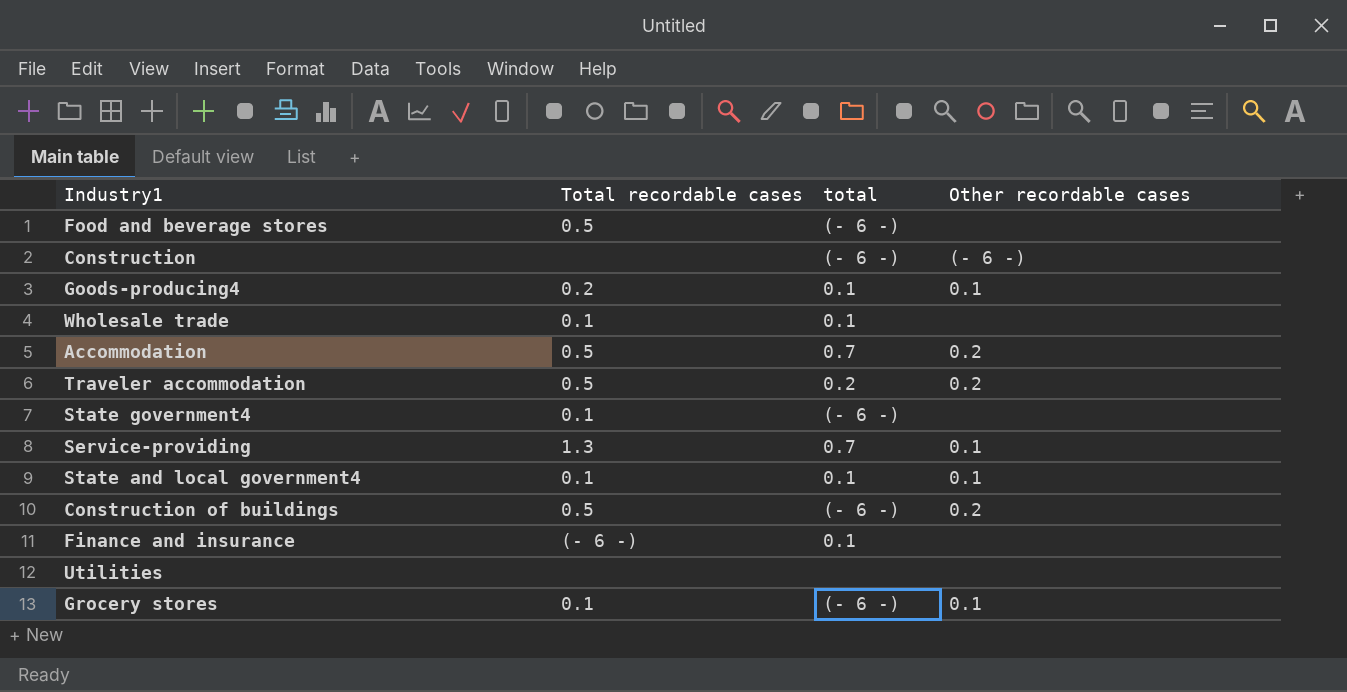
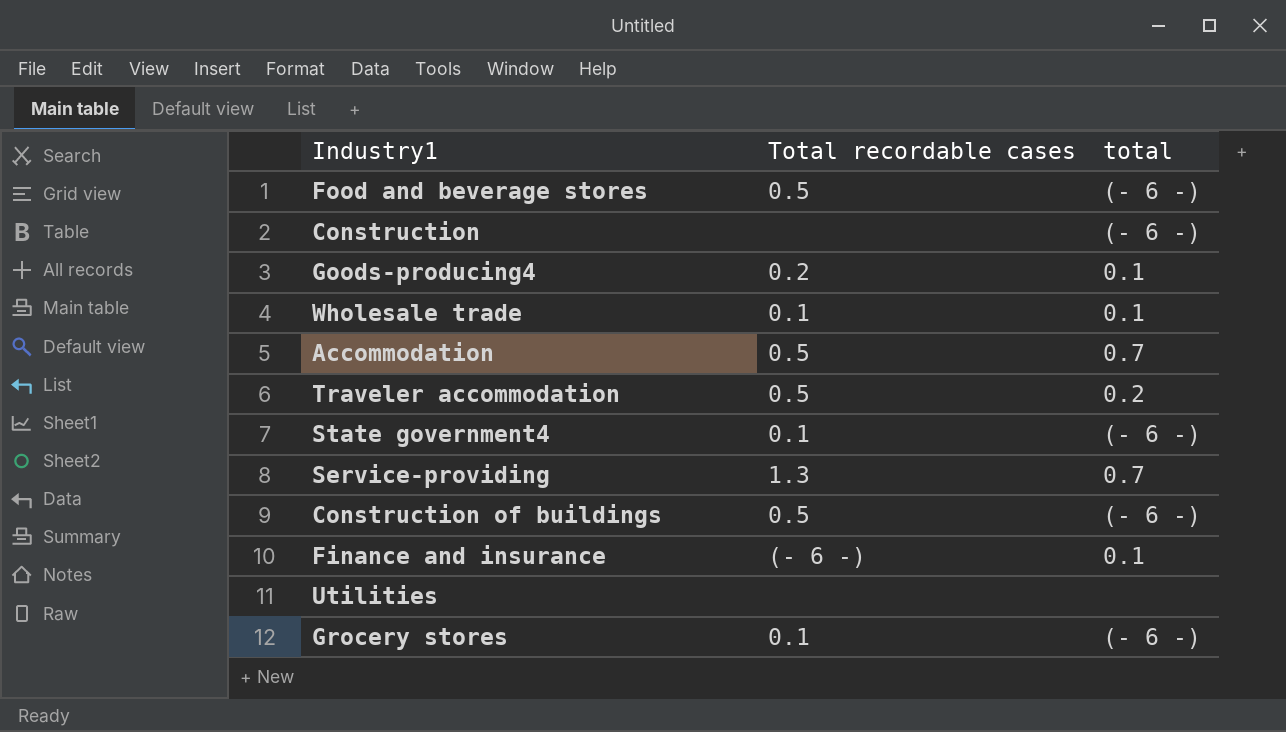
column Other recordable cases | position: 4 -> none
row State and local government4: 0.1 | 0.1 | 0.1 -> none

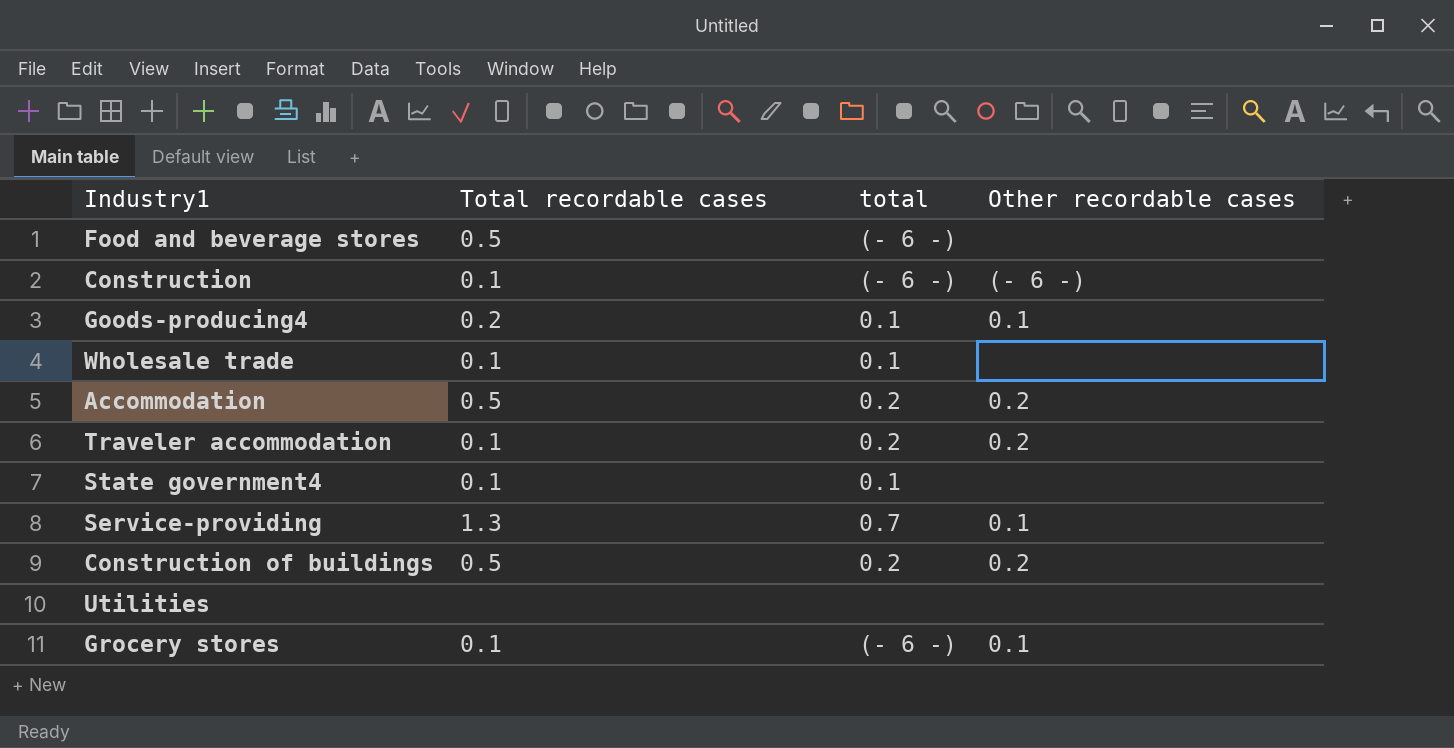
column Other recordable cases | position: none -> 4
row Finance and insurance: (- 6 -) | 0.1 -> none
Construction | Total recordable cases: none -> 0.1
Accommodation | total: 0.7 -> 0.2
Traveler accommodation | Total recordable cases: 0.5 -> 0.1
State government4 | total: (- 6 -) -> 0.1
Construction of buildings | total: (- 6 -) -> 0.2

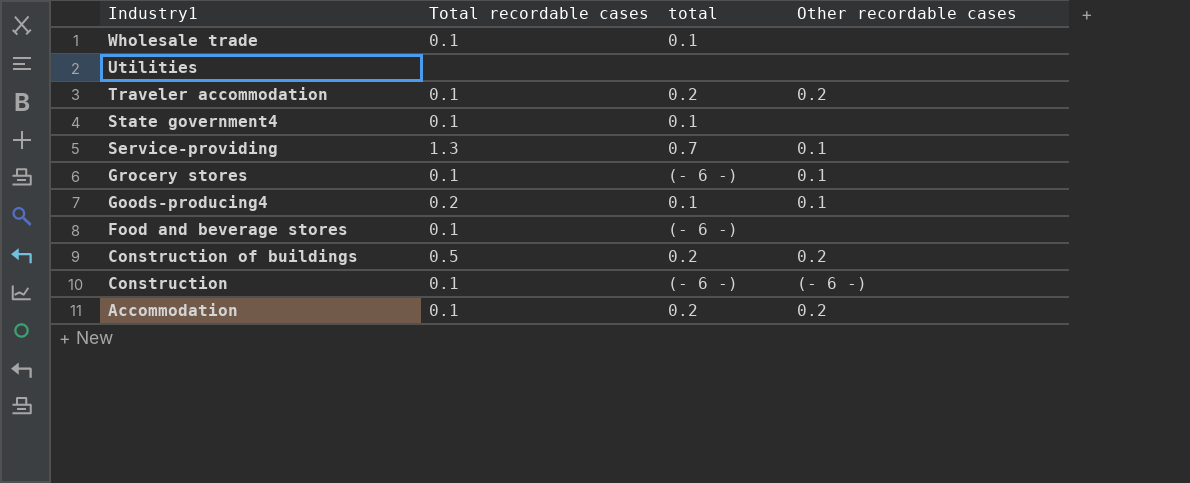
row order: none -> Industry1 descending
Food and beverage stores | Total recordable cases: 0.5 -> 0.1
Accommodation | Total recordable cases: 0.5 -> 0.1

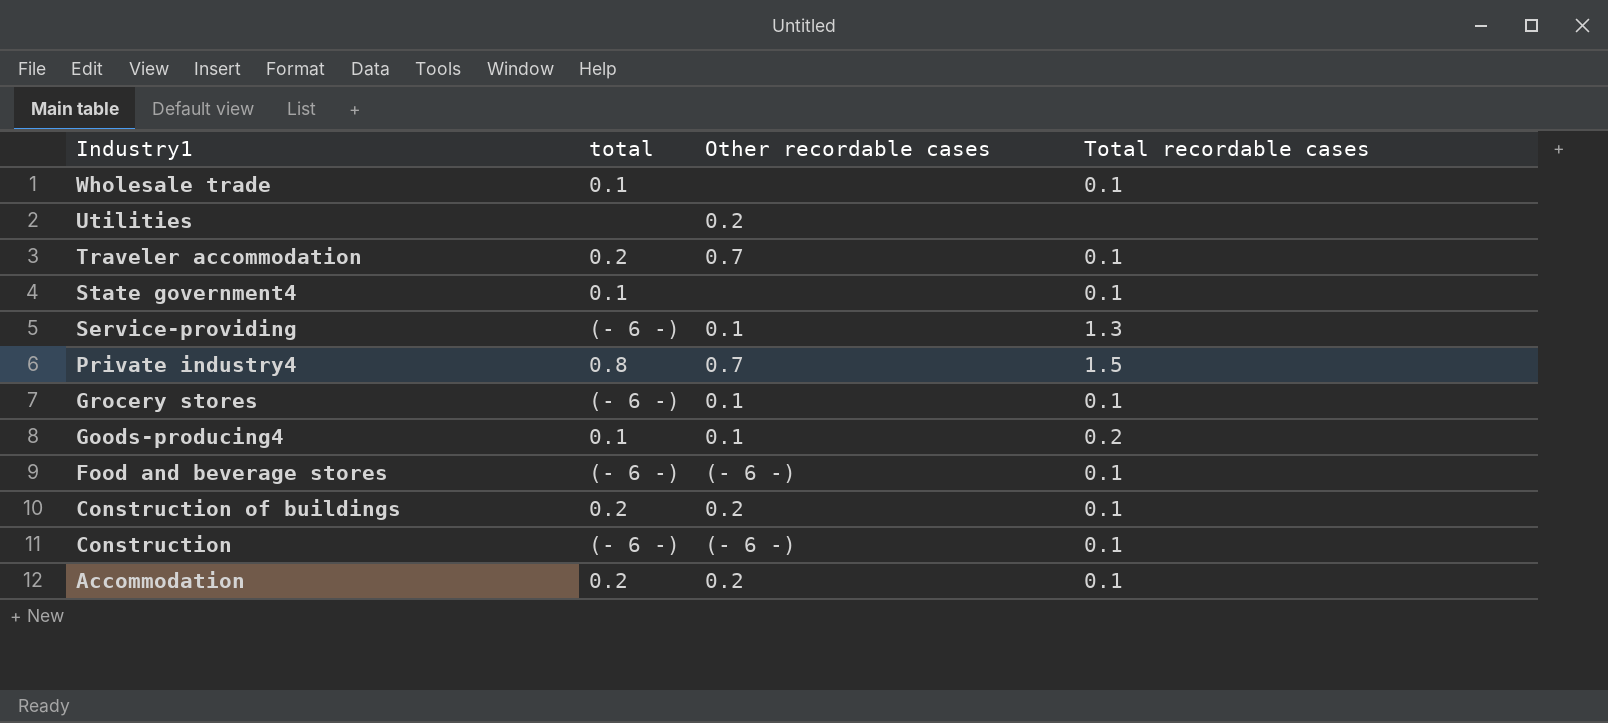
column Total recordable cases | position: 2 -> 4
Utilities | Other recordable cases: none -> 0.2
Traveler accommodation | Other recordable cases: 0.2 -> 0.7
Service-providing | total: 0.7 -> (- 6 -)
row Private industry4: none -> 0.8 | 0.7 | 1.5
Food and beverage stores | Other recordable cases: none -> (- 6 -)
Construction of buildings | Total recordable cases: 0.5 -> 0.1

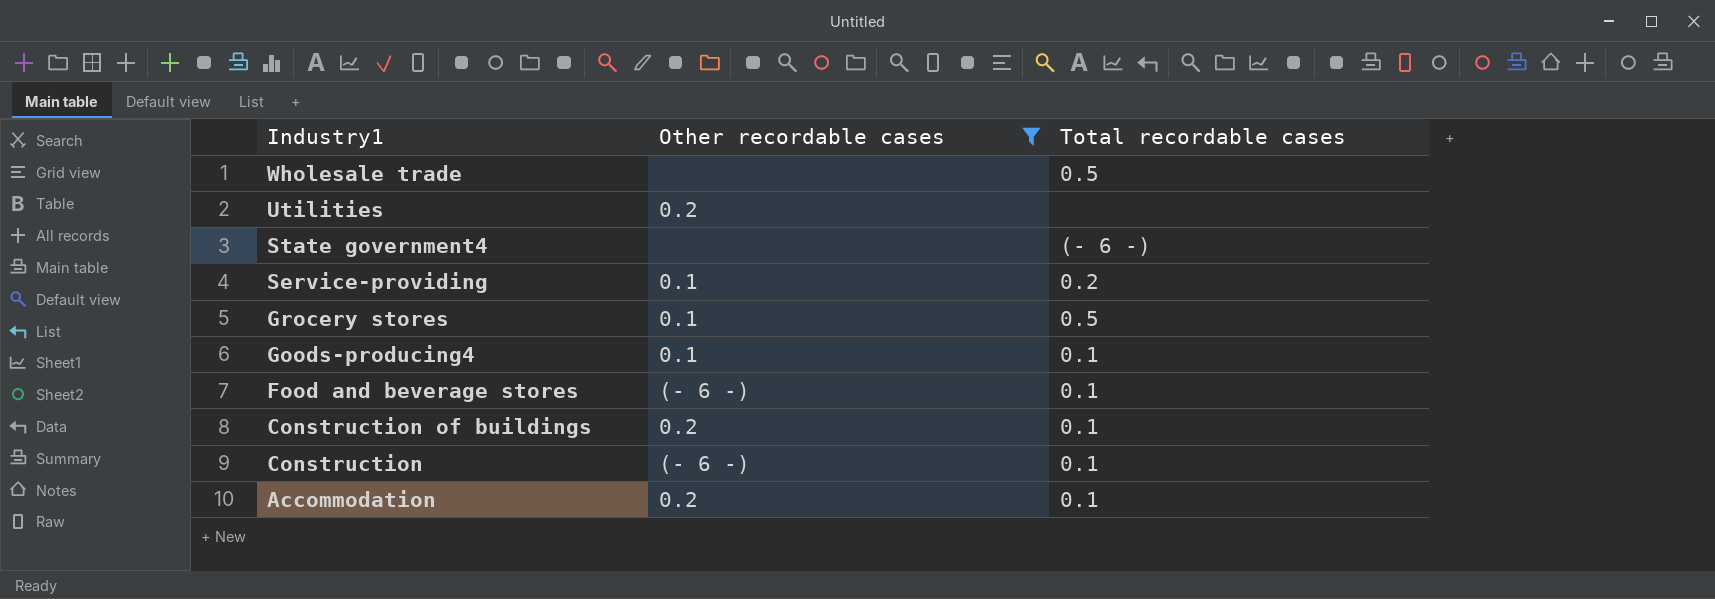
filter: none -> Other recordable cases != 0.7
column total | position: 2 -> none
Wholesale trade | Total recordable cases: 0.1 -> 0.5
State government4 | Total recordable cases: 0.1 -> (- 6 -)
Service-providing | Total recordable cases: 1.3 -> 0.2
Grocery stores | Total recordable cases: 0.1 -> 0.5
Goods-producing4 | Total recordable cases: 0.2 -> 0.1

